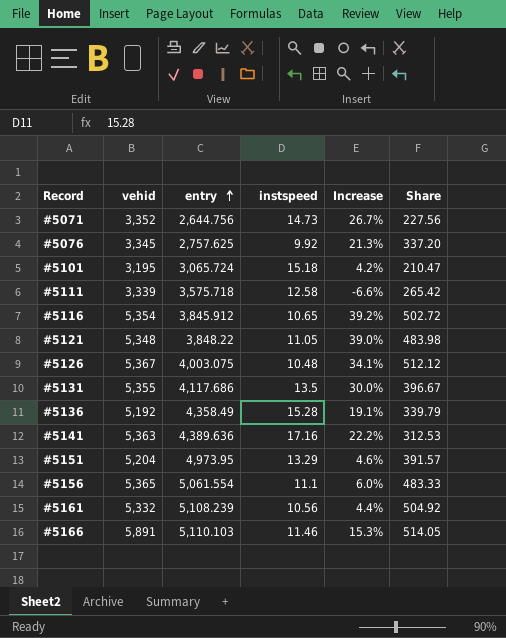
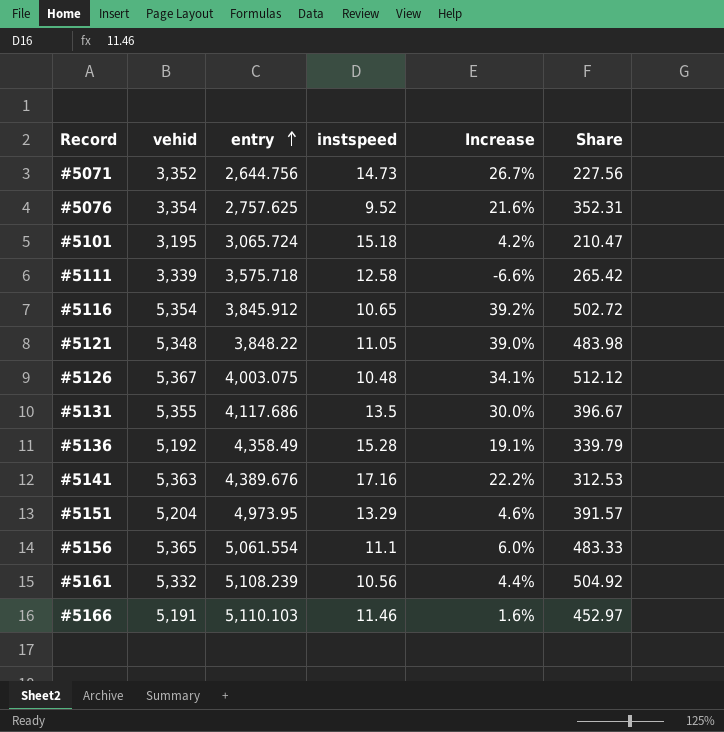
#5076 | vehid: 3,345 -> 3,354
#5076 | instspeed: 9.92 -> 9.52
#5076 | Increase: 21.3% -> 21.6%
#5076 | Share: 337.20 -> 352.31
#5141 | entry: 4,389.636 -> 4,389.676
#5166 | vehid: 5,891 -> 5,191
#5166 | Increase: 15.3% -> 1.6%
#5166 | Share: 514.05 -> 452.97

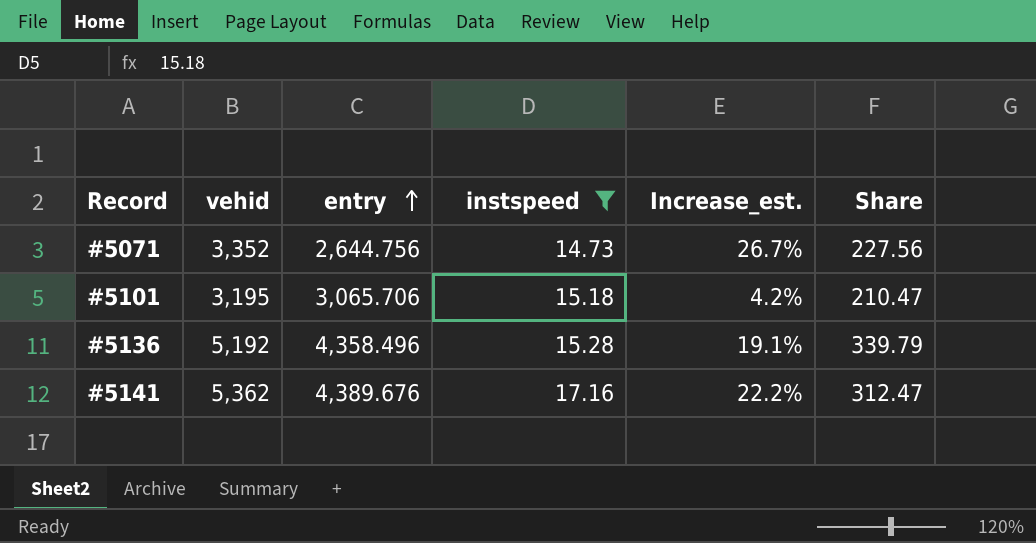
filter: none -> instspeed >= 14.73
column name: Increase -> Increase_est.
#5101 | entry: 3,065.724 -> 3,065.706
#5136 | entry: 4,358.49 -> 4,358.496
#5141 | vehid: 5,363 -> 5,362
#5141 | Share: 312.53 -> 312.47

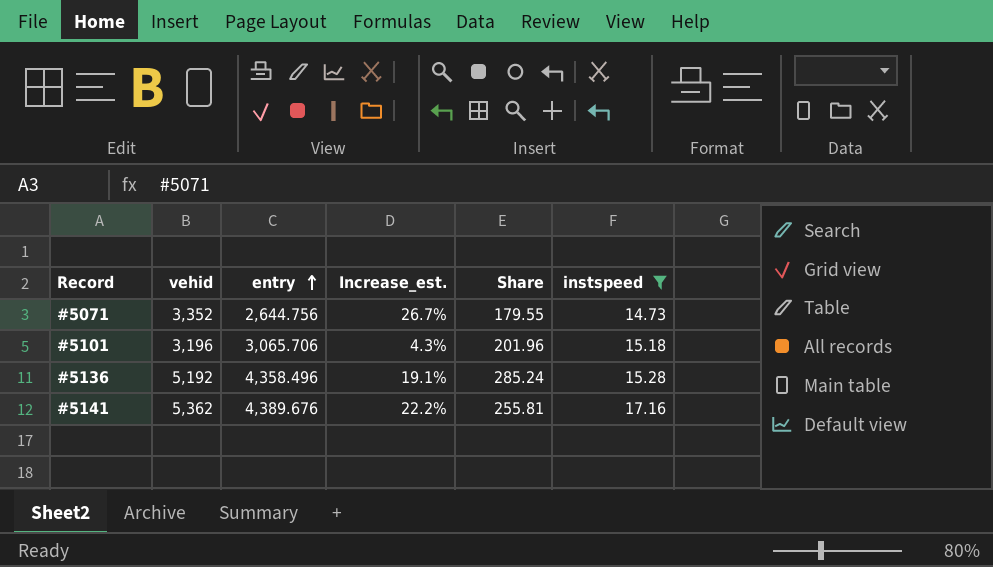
column Share | formula: [vehid] / [instspeed] -> [entry] / [instspeed]
column instspeed | position: 4 -> 6
#5101 | vehid: 3,195 -> 3,196
#5101 | Increase_est.: 4.2% -> 4.3%

